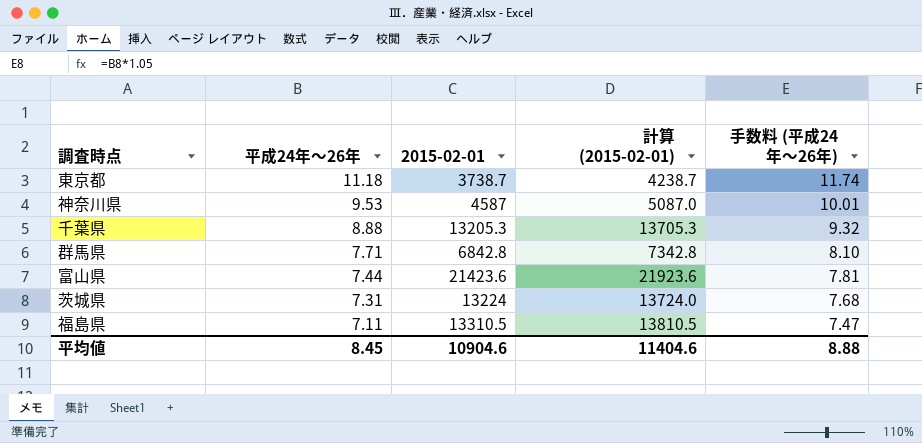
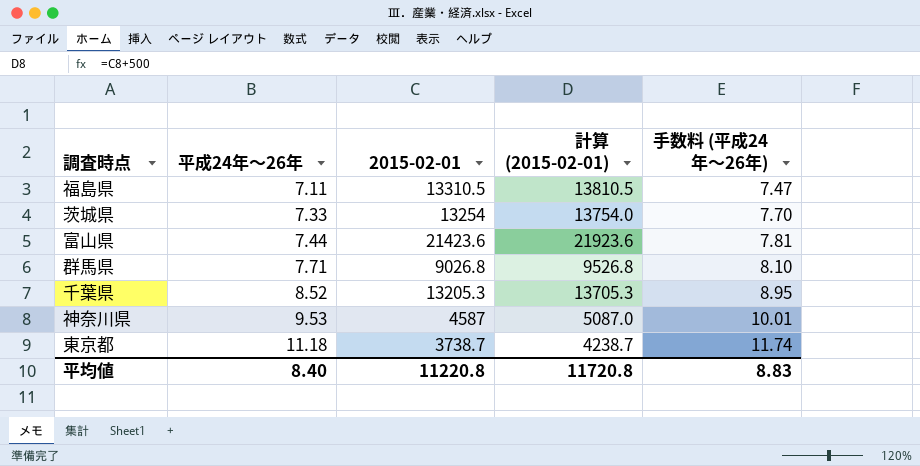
row order: 平成24年～26年 descending -> 平成24年～26年 ascending
茨城県 | 平成24年～26年: 7.31 -> 7.33
茨城県 | 2015-02-01: 13224 -> 13254
茨城県 | 計算 (2015-02-01): 13724.0 -> 13754.0
茨城県 | 手数料 (平成24年～26年): 7.68 -> 7.70
群馬県 | 2015-02-01: 6842.8 -> 9026.8
群馬県 | 計算 (2015-02-01): 7342.8 -> 9526.8
千葉県 | 平成24年～26年: 8.88 -> 8.52
千葉県 | 手数料 (平成24年～26年): 9.32 -> 8.95
平均値 | 平成24年～26年: 8.45 -> 8.40
平均値 | 2015-02-01: 10904.6 -> 11220.8
平均値 | 計算 (2015-02-01): 11404.6 -> 11720.8
平均値 | 手数料 (平成24年～26年): 8.88 -> 8.83

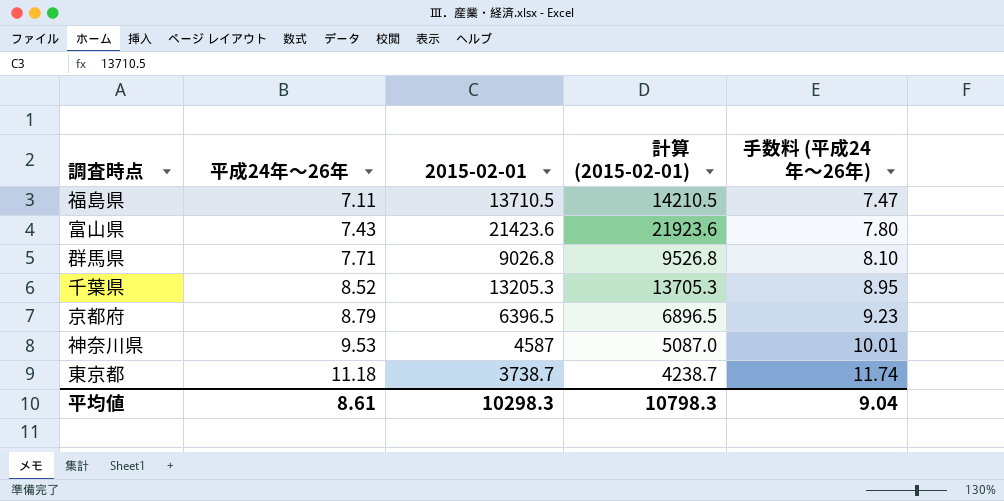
row 茨城県: 7.33 | 13254 | 13754.0 | 7.70 -> none
福島県 | 2015-02-01: 13310.5 -> 13710.5
福島県 | 計算 (2015-02-01): 13810.5 -> 14210.5
富山県 | 平成24年～26年: 7.44 -> 7.43
富山県 | 手数料 (平成24年～26年): 7.81 -> 7.80
row 京都府: none -> 8.79 | 6396.5 | 6896.5 | 9.23
平均値 | 平成24年～26年: 8.40 -> 8.61
平均値 | 2015-02-01: 11220.8 -> 10298.3
平均値 | 計算 (2015-02-01): 11720.8 -> 10798.3
平均値 | 手数料 (平成24年～26年): 8.83 -> 9.04

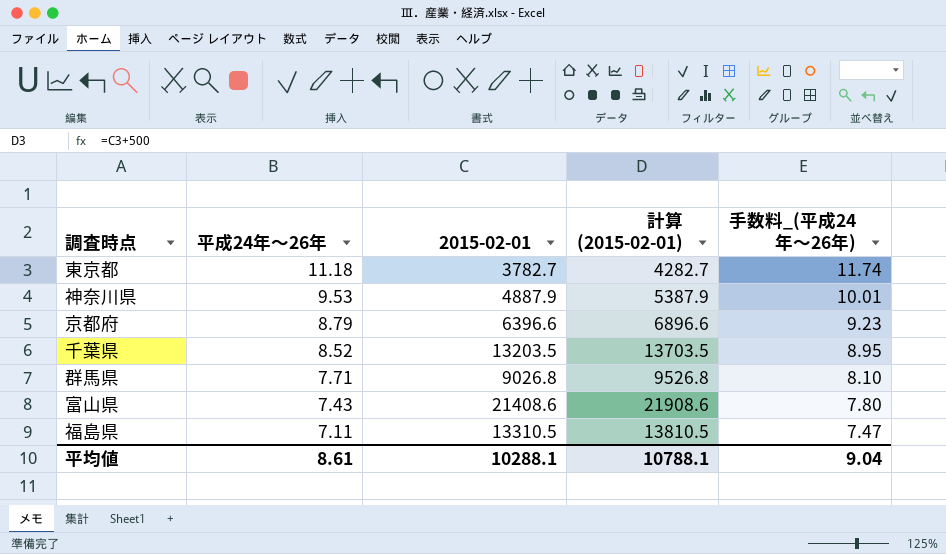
row order: 平成24年～26年 ascending -> 平成24年～26年 descending
column name: 手数料 (平成24年～26年) -> 手数料_(平成24年～26年)
東京都 | 2015-02-01: 3738.7 -> 3782.7
東京都 | 計算 (2015-02-01): 4238.7 -> 4282.7
神奈川県 | 2015-02-01: 4587 -> 4887.9
神奈川県 | 計算 (2015-02-01): 5087.0 -> 5387.9
京都府 | 2015-02-01: 6396.5 -> 6396.6
京都府 | 計算 (2015-02-01): 6896.5 -> 6896.6
千葉県 | 2015-02-01: 13205.3 -> 13203.5
千葉県 | 計算 (2015-02-01): 13705.3 -> 13703.5
富山県 | 2015-02-01: 21423.6 -> 21408.6
富山県 | 計算 (2015-02-01): 21923.6 -> 21908.6
福島県 | 2015-02-01: 13710.5 -> 13310.5
福島県 | 計算 (2015-02-01): 14210.5 -> 13810.5
平均値 | 2015-02-01: 10298.3 -> 10288.1
平均値 | 計算 (2015-02-01): 10798.3 -> 10788.1

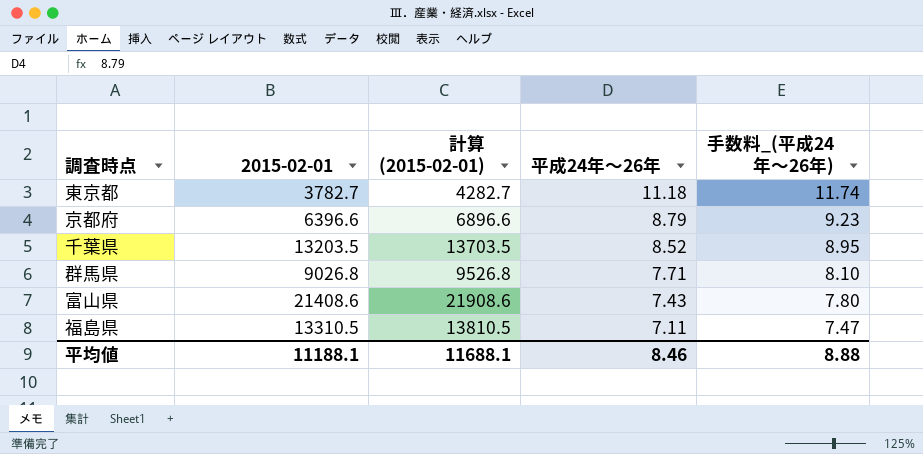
column 平成24年～26年 | position: 2 -> 4
row 神奈川県: 9.53 | 4887.9 | 5387.9 | 10.01 -> none
平均値 | 2015-02-01: 10288.1 -> 11188.1
平均値 | 計算 (2015-02-01): 10788.1 -> 11688.1
平均値 | 平成24年～26年: 8.61 -> 8.46
平均値 | 手数料_(平成24年～26年): 9.04 -> 8.88

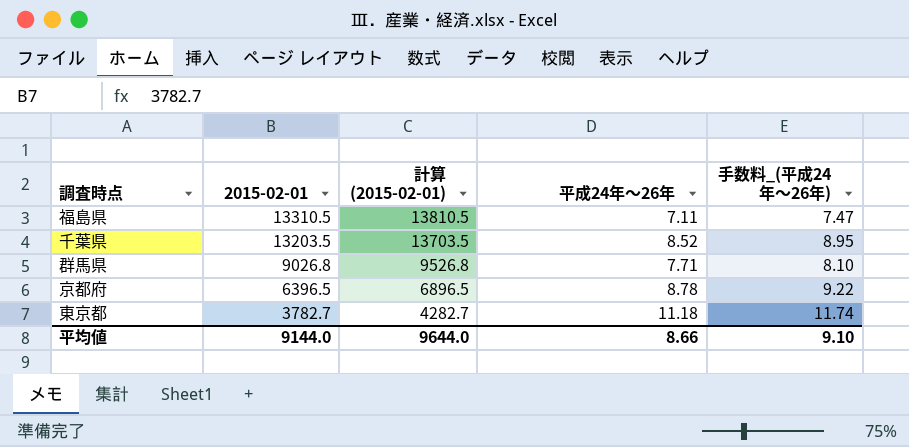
row order: 平成24年～26年 descending -> 2015-02-01 descending
row 富山県: 21408.6 | 21908.6 | 7.43 | 7.80 -> none
京都府 | 2015-02-01: 6396.6 -> 6396.5
京都府 | 計算 (2015-02-01): 6896.6 -> 6896.5
京都府 | 平成24年～26年: 8.79 -> 8.78
京都府 | 手数料_(平成24年～26年): 9.23 -> 9.22
平均値 | 2015-02-01: 11188.1 -> 9144.0
平均値 | 計算 (2015-02-01): 11688.1 -> 9644.0
平均値 | 平成24年～26年: 8.46 -> 8.66
平均値 | 手数料_(平成24年～26年): 8.88 -> 9.10

